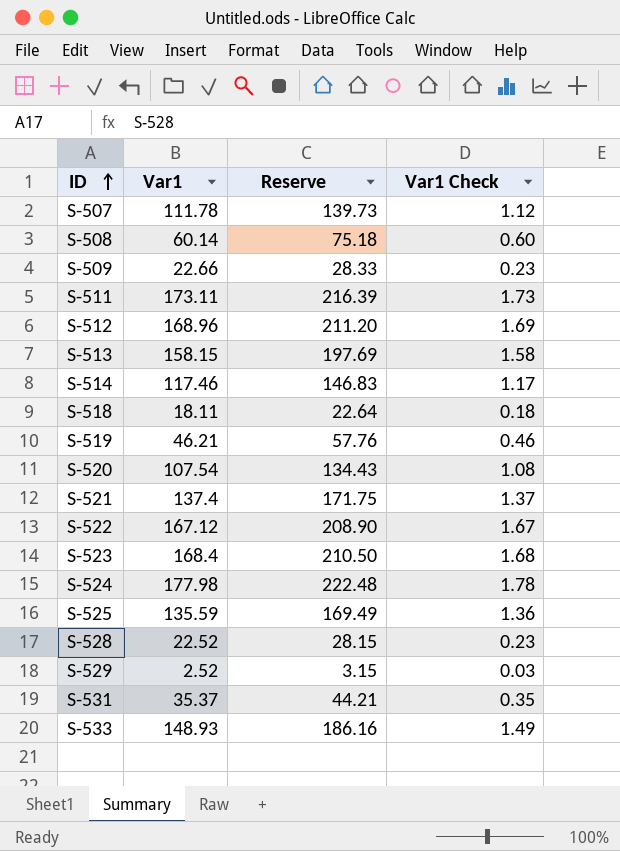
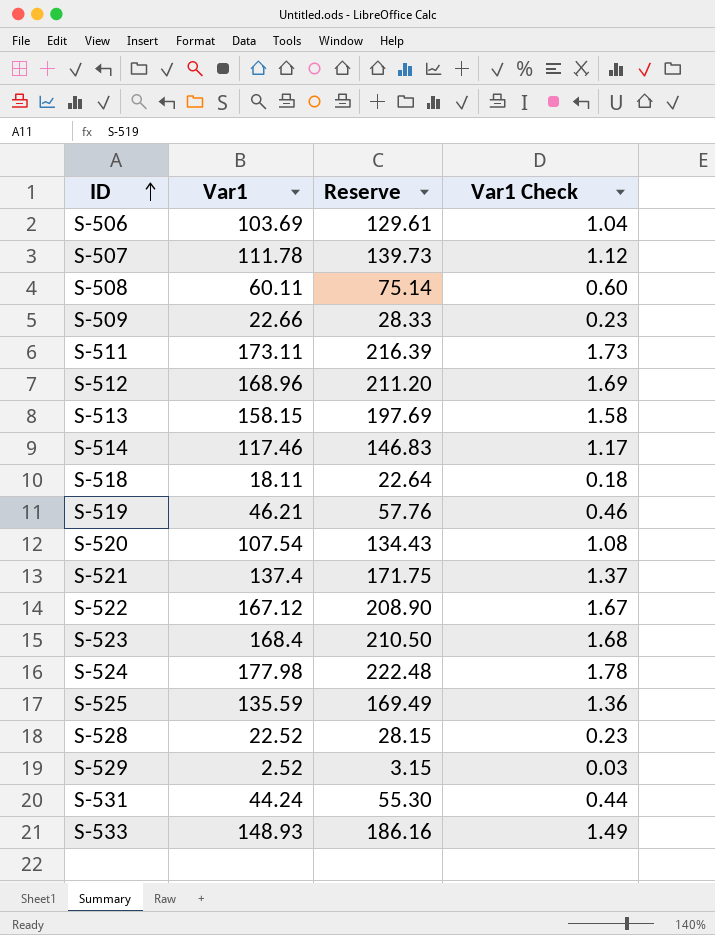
row S-506: none -> 103.69 | 129.61 | 1.04
S-508 | Var1: 60.14 -> 60.11
S-508 | Reserve: 75.18 -> 75.14
S-531 | Var1: 35.37 -> 44.24
S-531 | Reserve: 44.21 -> 55.30
S-531 | Var1 Check: 0.35 -> 0.44

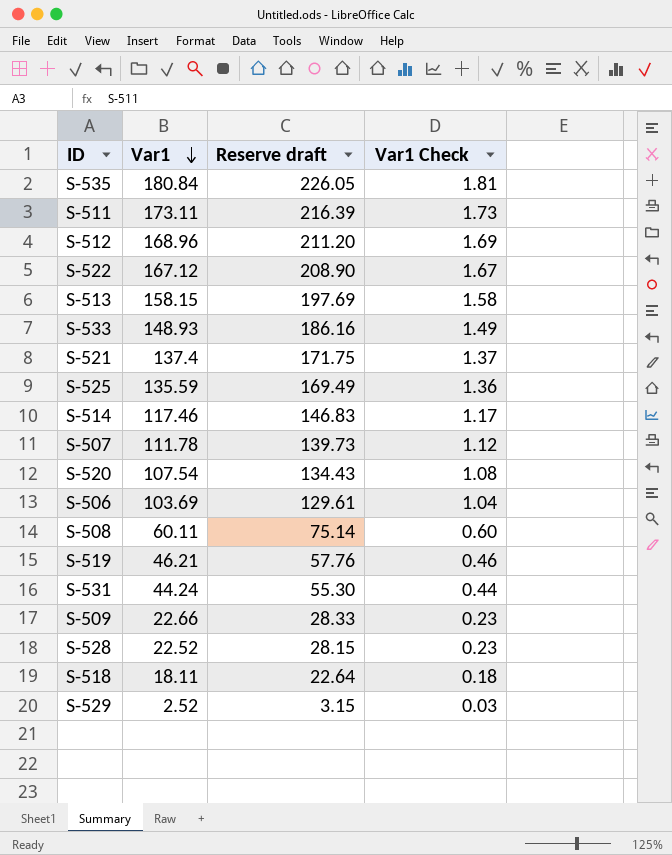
row order: ID ascending -> Var1 descending
column name: Reserve -> Reserve draft
row S-523: 168.4 | 210.50 | 1.68 -> none
row S-524: 177.98 | 222.48 | 1.78 -> none
row S-535: none -> 180.84 | 226.05 | 1.81

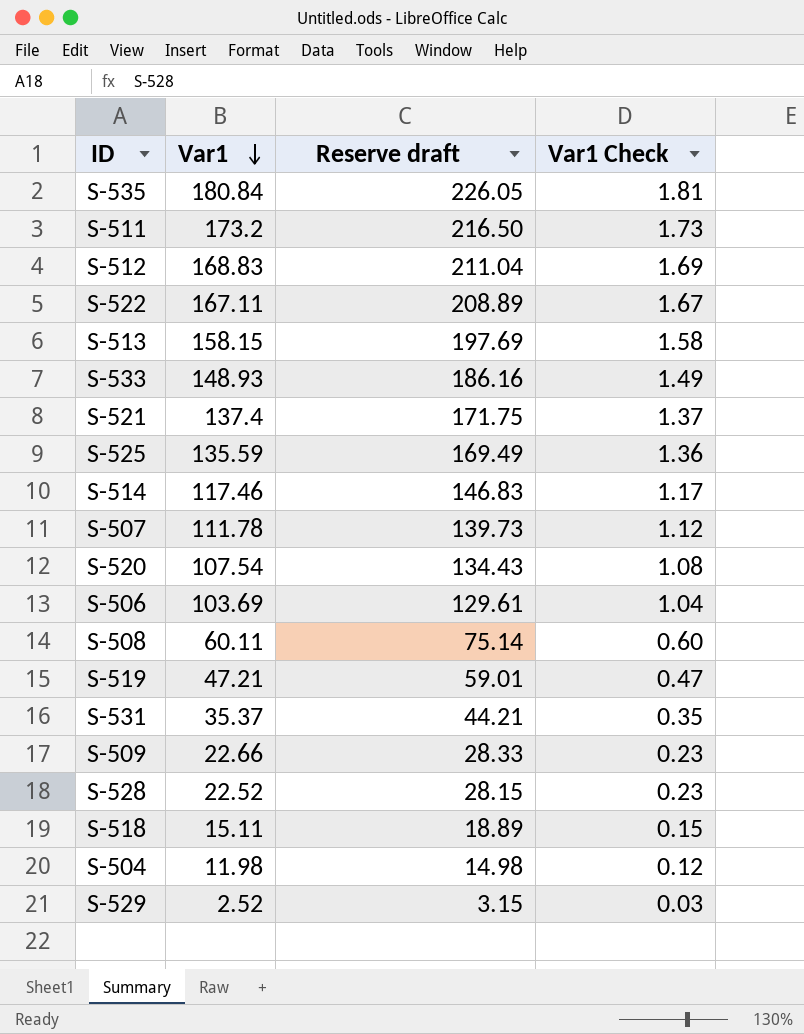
S-511 | Var1: 173.11 -> 173.2
S-511 | Reserve draft: 216.39 -> 216.50
S-512 | Var1: 168.96 -> 168.83
S-512 | Reserve draft: 211.20 -> 211.04
S-522 | Var1: 167.12 -> 167.11
S-522 | Reserve draft: 208.90 -> 208.89
S-519 | Var1: 46.21 -> 47.21
S-519 | Reserve draft: 57.76 -> 59.01
S-519 | Var1 Check: 0.46 -> 0.47
S-531 | Var1: 44.24 -> 35.37
S-531 | Reserve draft: 55.30 -> 44.21
S-531 | Var1 Check: 0.44 -> 0.35
S-518 | Var1: 18.11 -> 15.11
S-518 | Reserve draft: 22.64 -> 18.89
S-518 | Var1 Check: 0.18 -> 0.15
row S-504: none -> 11.98 | 14.98 | 0.12

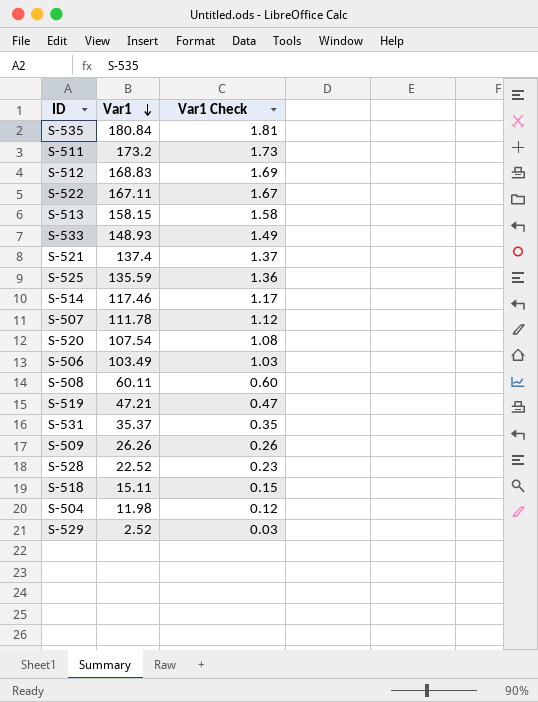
column Reserve draft | formula: [Var1] * 1.25 -> none
S-506 | Var1: 103.69 -> 103.49
S-506 | Var1 Check: 1.04 -> 1.03
S-509 | Var1: 22.66 -> 26.26
S-509 | Var1 Check: 0.23 -> 0.26

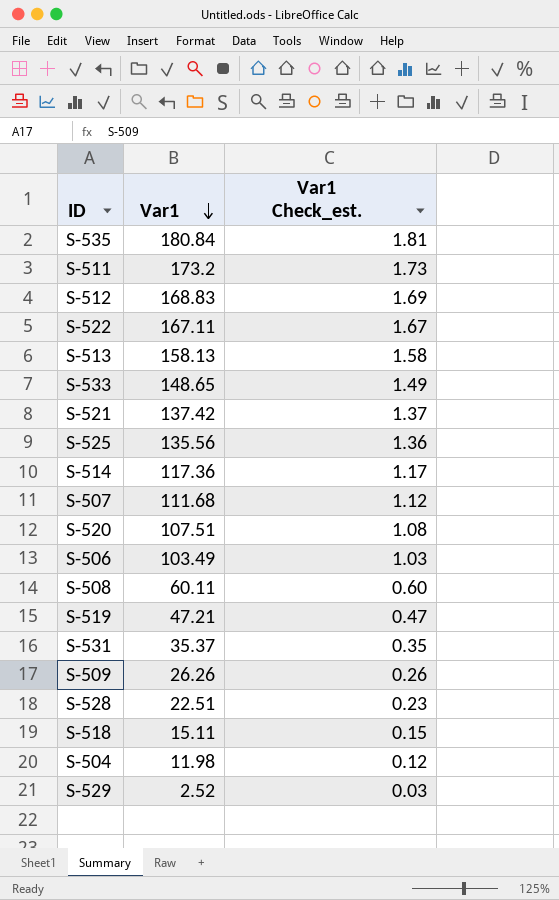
column name: Var1 Check -> Var1 Check_est.
S-513 | Var1: 158.15 -> 158.13
S-533 | Var1: 148.93 -> 148.65
S-521 | Var1: 137.4 -> 137.42
S-525 | Var1: 135.59 -> 135.56
S-514 | Var1: 117.46 -> 117.36
S-507 | Var1: 111.78 -> 111.68
S-520 | Var1: 107.54 -> 107.51
S-528 | Var1: 22.52 -> 22.51

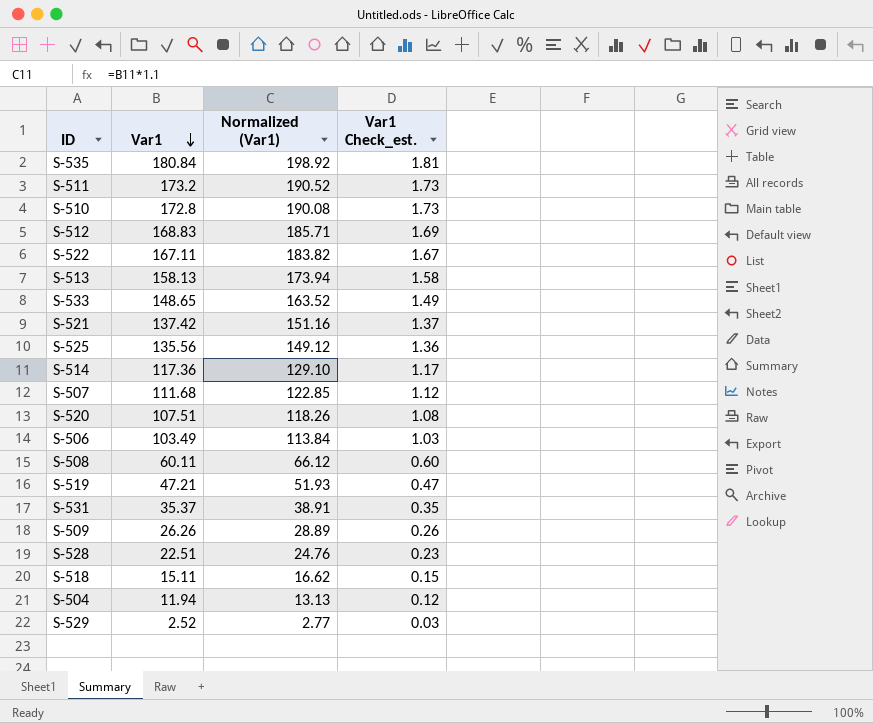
column Normalized (Var1) | formula: none -> [Var1] * 1.1
row S-510: none -> 172.8 | 190.08 | 1.73
S-504 | Var1: 11.98 -> 11.94

